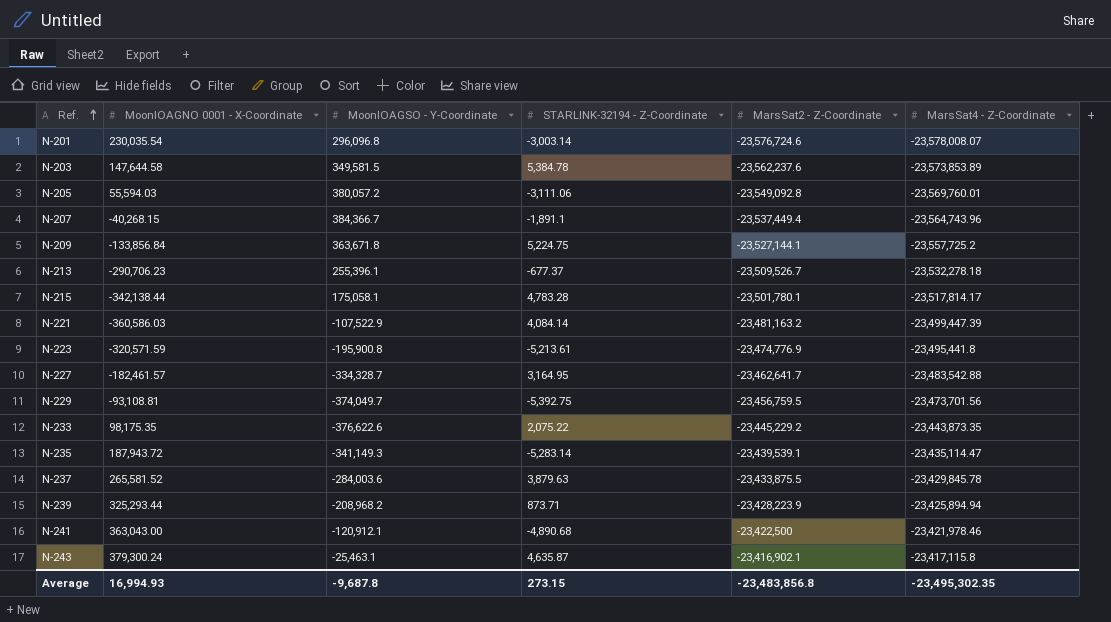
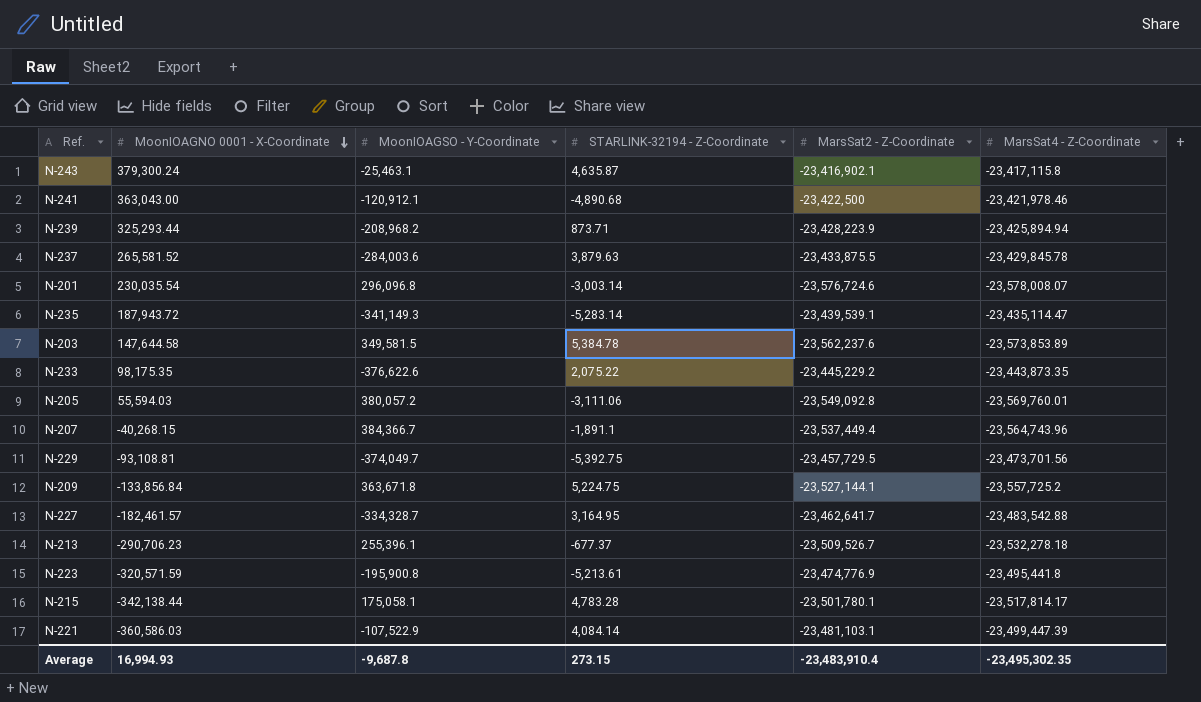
row order: Ref. ascending -> MoonIOAGNO 0001 - X-Coordinate descending
N-229 | MarsSat2 - Z-Coordinate: -23,456,759.5 -> -23,457,729.5
N-221 | MarsSat2 - Z-Coordinate: -23,481,163.2 -> -23,481,103.1
Average | MarsSat2 - Z-Coordinate: -23,483,856.8 -> -23,483,910.4

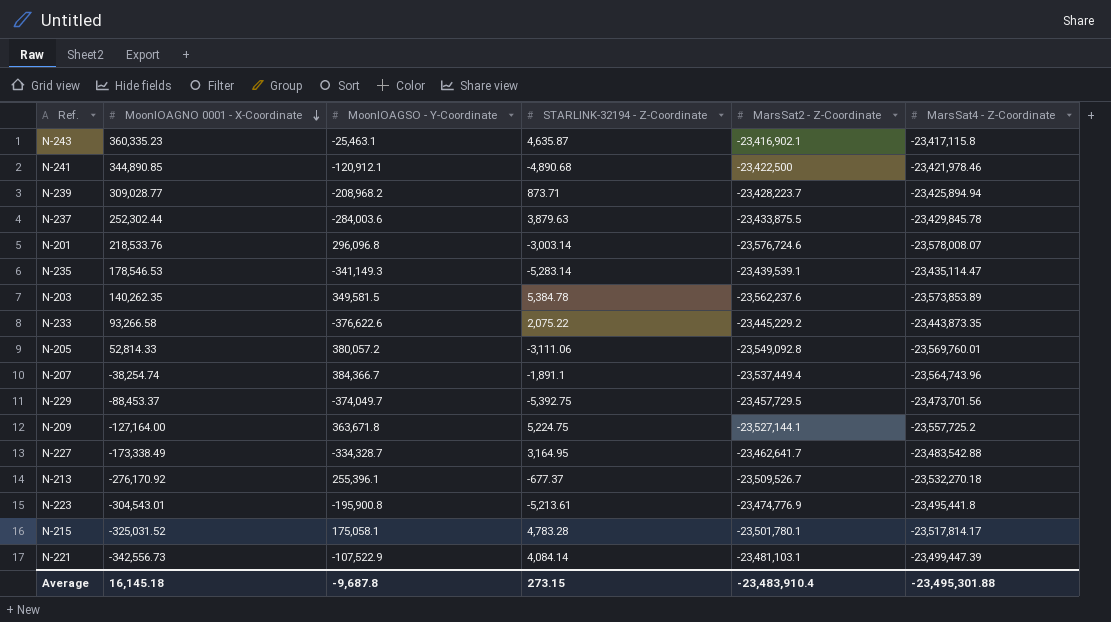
N-243 | MoonIOAGNO 0001 - X-Coordinate: 379,300.24 -> 360,335.23
N-241 | MoonIOAGNO 0001 - X-Coordinate: 363,043.00 -> 344,890.85
N-239 | MoonIOAGNO 0001 - X-Coordinate: 325,293.44 -> 309,028.77
N-239 | MarsSat2 - Z-Coordinate: -23,428,223.9 -> -23,428,223.7
N-237 | MoonIOAGNO 0001 - X-Coordinate: 265,581.52 -> 252,302.44
N-201 | MoonIOAGNO 0001 - X-Coordinate: 230,035.54 -> 218,533.76
N-235 | MoonIOAGNO 0001 - X-Coordinate: 187,943.72 -> 178,546.53
N-203 | MoonIOAGNO 0001 - X-Coordinate: 147,644.58 -> 140,262.35
N-233 | MoonIOAGNO 0001 - X-Coordinate: 98,175.35 -> 93,266.58
N-205 | MoonIOAGNO 0001 - X-Coordinate: 55,594.03 -> 52,814.33
N-207 | MoonIOAGNO 0001 - X-Coordinate: -40,268.15 -> -38,254.74
N-229 | MoonIOAGNO 0001 - X-Coordinate: -93,108.81 -> -88,453.37
N-209 | MoonIOAGNO 0001 - X-Coordinate: -133,856.84 -> -127,164.00
N-227 | MoonIOAGNO 0001 - X-Coordinate: -182,461.57 -> -173,338.49
N-213 | MoonIOAGNO 0001 - X-Coordinate: -290,706.23 -> -276,170.92
N-213 | MarsSat4 - Z-Coordinate: -23,532,278.18 -> -23,532,270.18
N-223 | MoonIOAGNO 0001 - X-Coordinate: -320,571.59 -> -304,543.01
N-215 | MoonIOAGNO 0001 - X-Coordinate: -342,138.44 -> -325,031.52
N-221 | MoonIOAGNO 0001 - X-Coordinate: -360,586.03 -> -342,556.73
Average | MoonIOAGNO 0001 - X-Coordinate: 16,994.93 -> 16,145.18
Average | MarsSat4 - Z-Coordinate: -23,495,302.35 -> -23,495,301.88

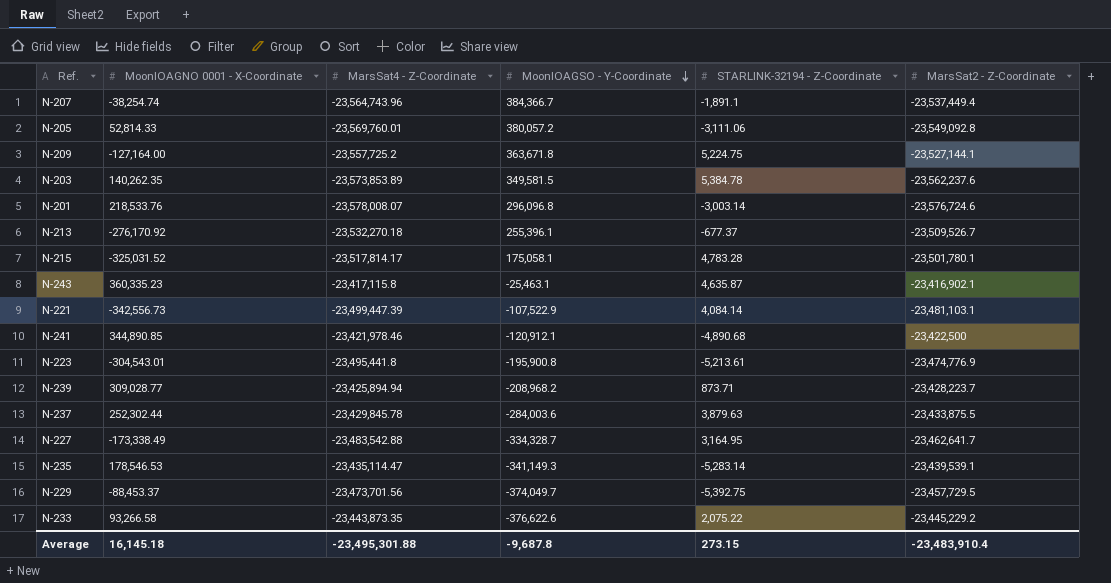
row order: MoonIOAGNO 0001 - X-Coordinate descending -> MoonIOAGSO - Y-Coordinate descending
column MarsSat4 - Z-Coordinate | position: 6 -> 3

